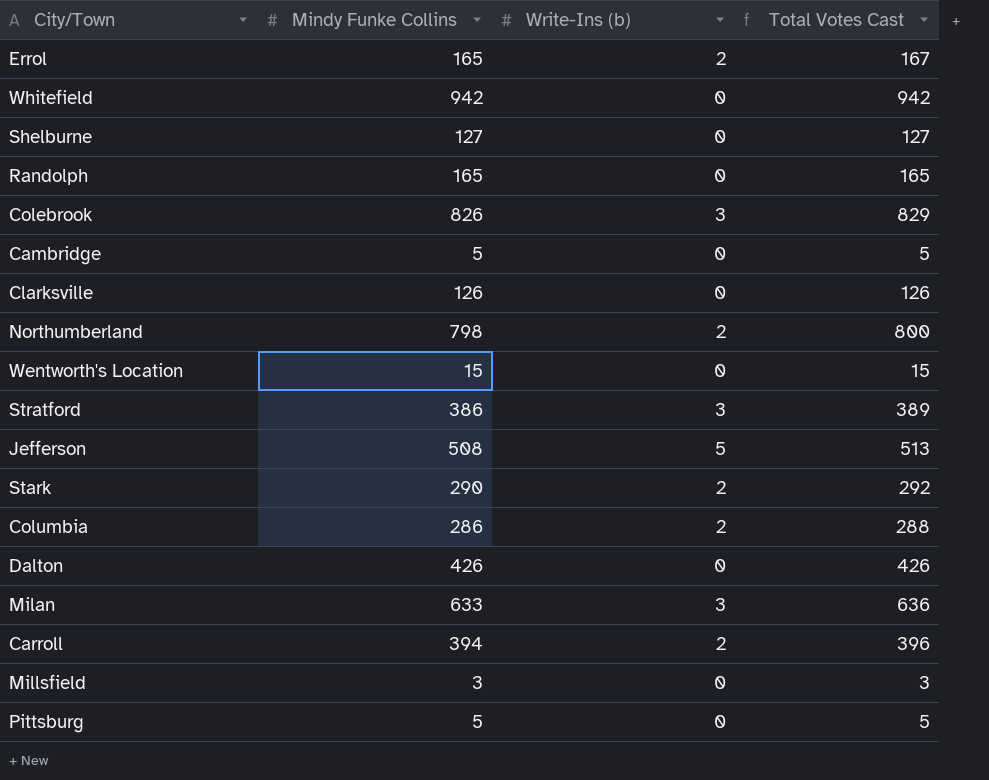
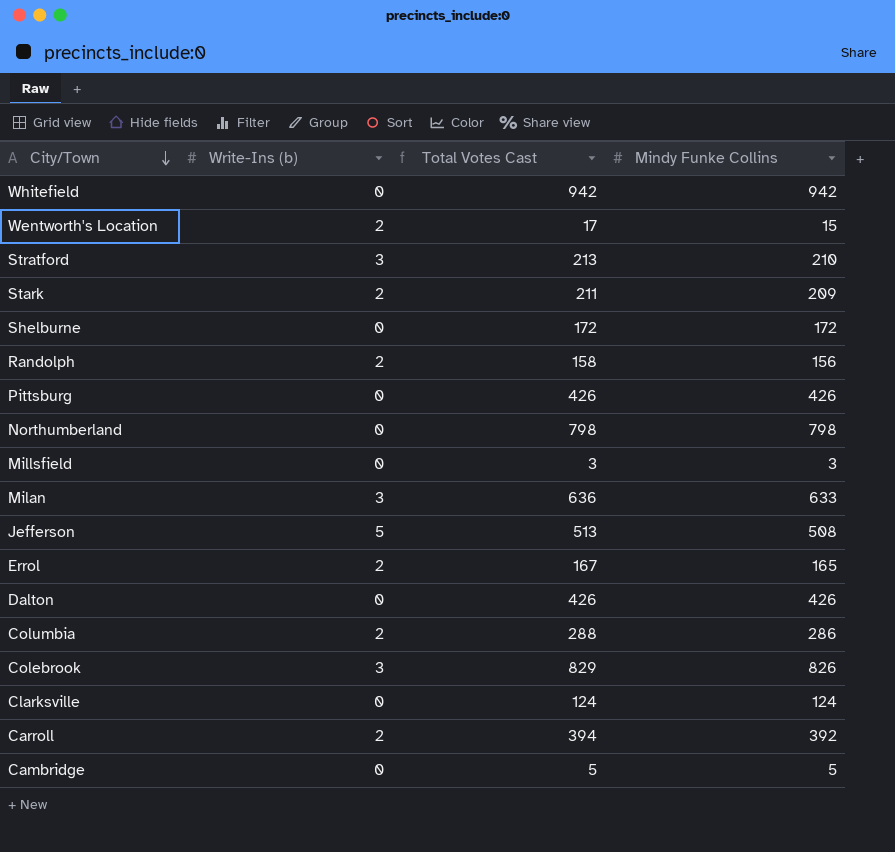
row order: none -> City/Town descending
column Mindy Funke Collins | position: 2 -> 4
Wentworth's Location | Write-Ins (b): 0 -> 2
Wentworth's Location | Total Votes Cast: 15 -> 17
Stratford | Total Votes Cast: 389 -> 213
Stratford | Mindy Funke Collins: 386 -> 210
Stark | Total Votes Cast: 292 -> 211
Stark | Mindy Funke Collins: 290 -> 209
Shelburne | Total Votes Cast: 127 -> 172
Shelburne | Mindy Funke Collins: 127 -> 172
Randolph | Write-Ins (b): 0 -> 2
Randolph | Total Votes Cast: 165 -> 158
Randolph | Mindy Funke Collins: 165 -> 156
Pittsburg | Total Votes Cast: 5 -> 426
Pittsburg | Mindy Funke Collins: 5 -> 426
Northumberland | Write-Ins (b): 2 -> 0
Northumberland | Total Votes Cast: 800 -> 798
Clarksville | Total Votes Cast: 126 -> 124
Clarksville | Mindy Funke Collins: 126 -> 124
Carroll | Total Votes Cast: 396 -> 394
Carroll | Mindy Funke Collins: 394 -> 392

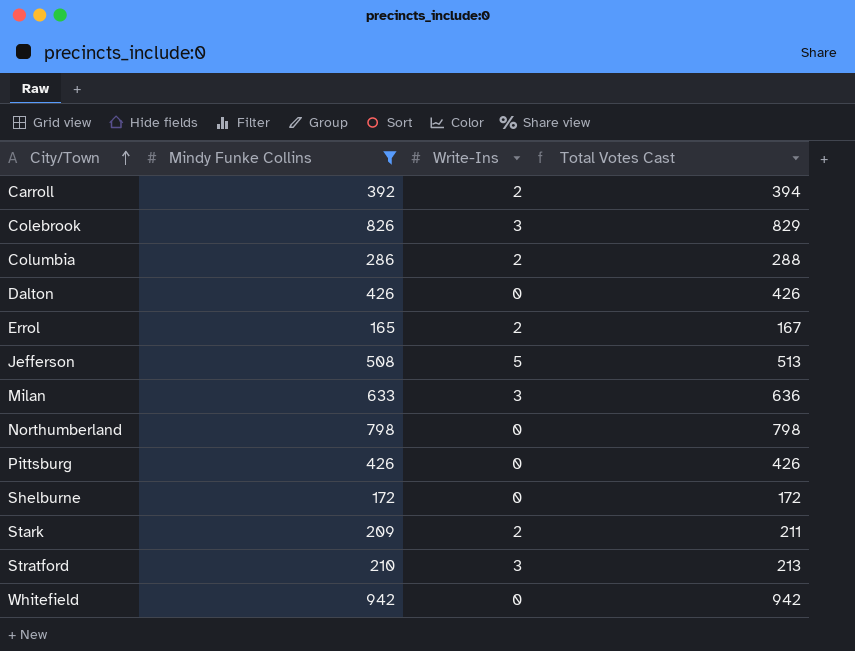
filter: none -> Mindy Funke Collins >= 165
row order: City/Town descending -> City/Town ascending
column Mindy Funke Collins | position: 4 -> 2
column name: Write-Ins (b) -> Write-Ins

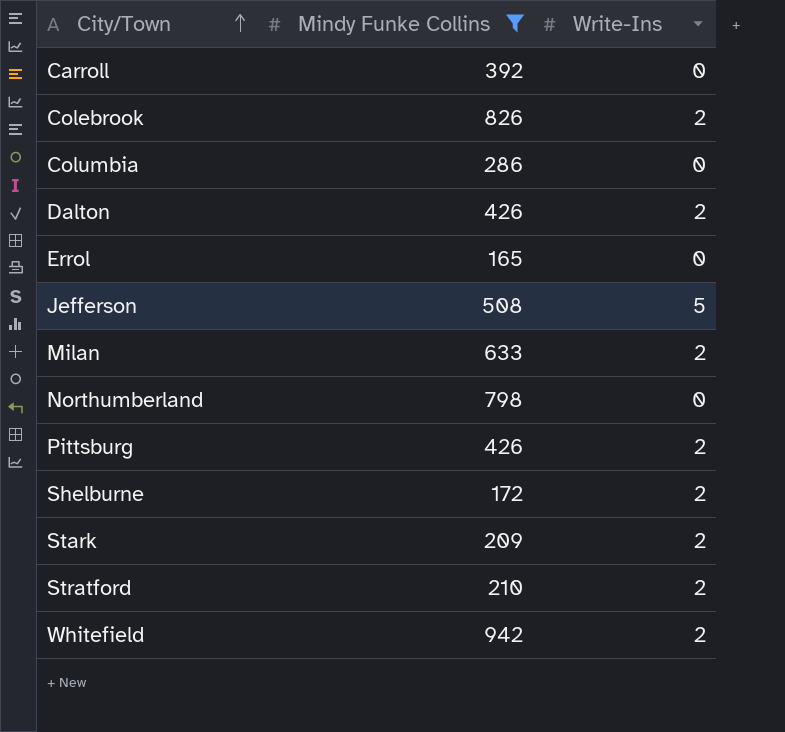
column Total Votes Cast | formula: [Mindy Funke Collins] + [Write-Ins] -> none
Carroll | Write-Ins: 2 -> 0
Colebrook | Write-Ins: 3 -> 2
Columbia | Write-Ins: 2 -> 0
Dalton | Write-Ins: 0 -> 2
Errol | Write-Ins: 2 -> 0
Milan | Write-Ins: 3 -> 2
Pittsburg | Write-Ins: 0 -> 2
Shelburne | Write-Ins: 0 -> 2
Stratford | Write-Ins: 3 -> 2
Whitefield | Write-Ins: 0 -> 2

